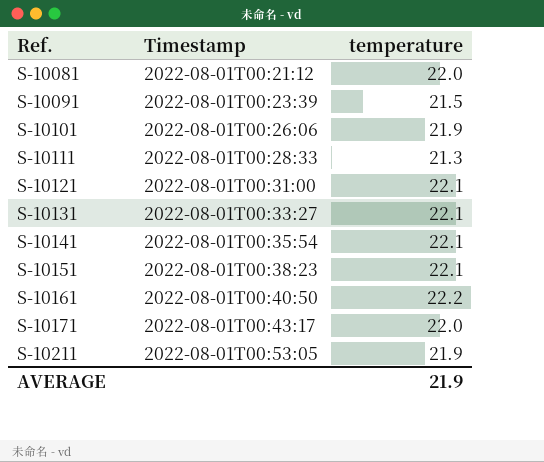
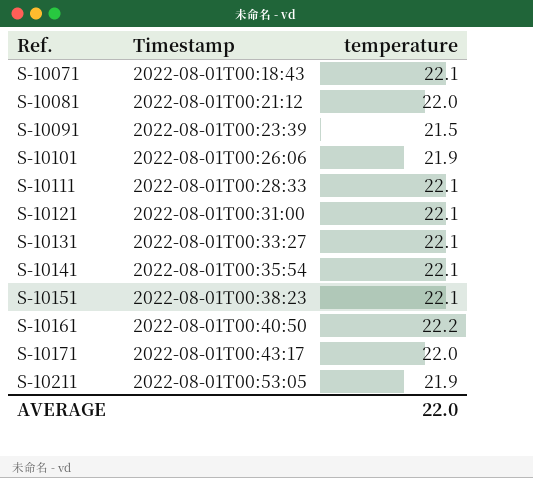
row S-10071: none -> 2022-08-01T00:18:43 | 22.1
S-10111 | temperature: 21.3 -> 22.1
AVERAGE | temperature: 21.9 -> 22.0

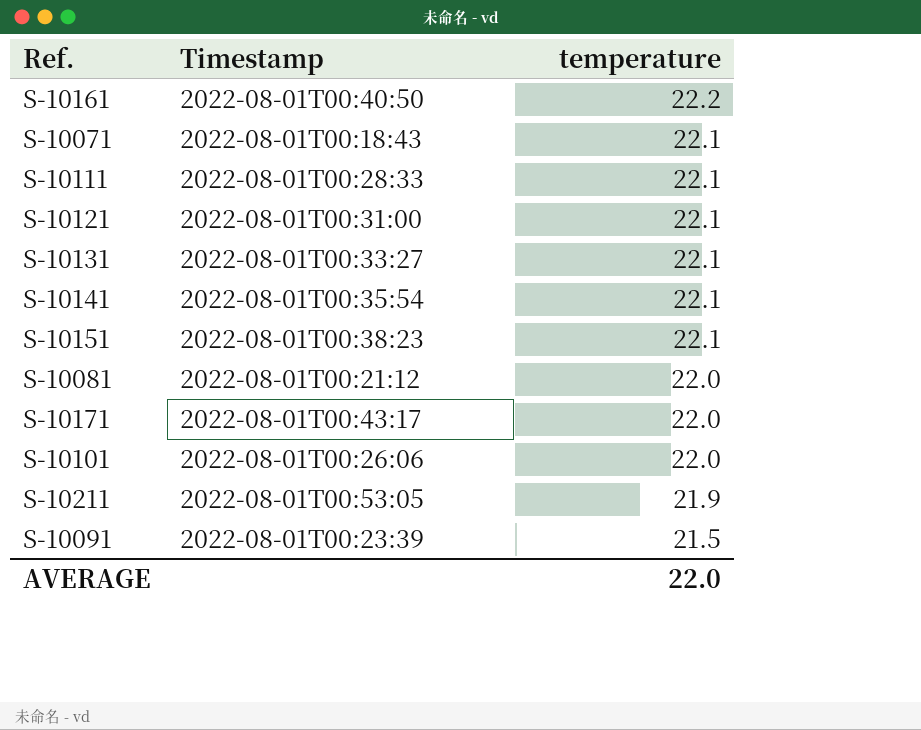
row order: Ref. ascending -> temperature descending
S-10101 | temperature: 21.9 -> 22.0

